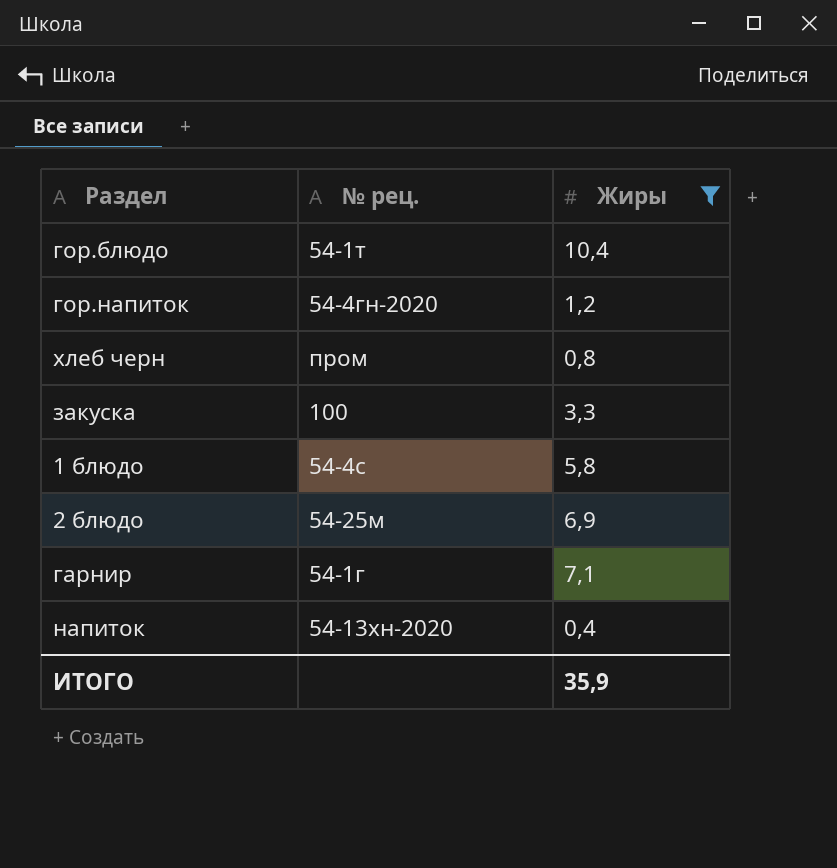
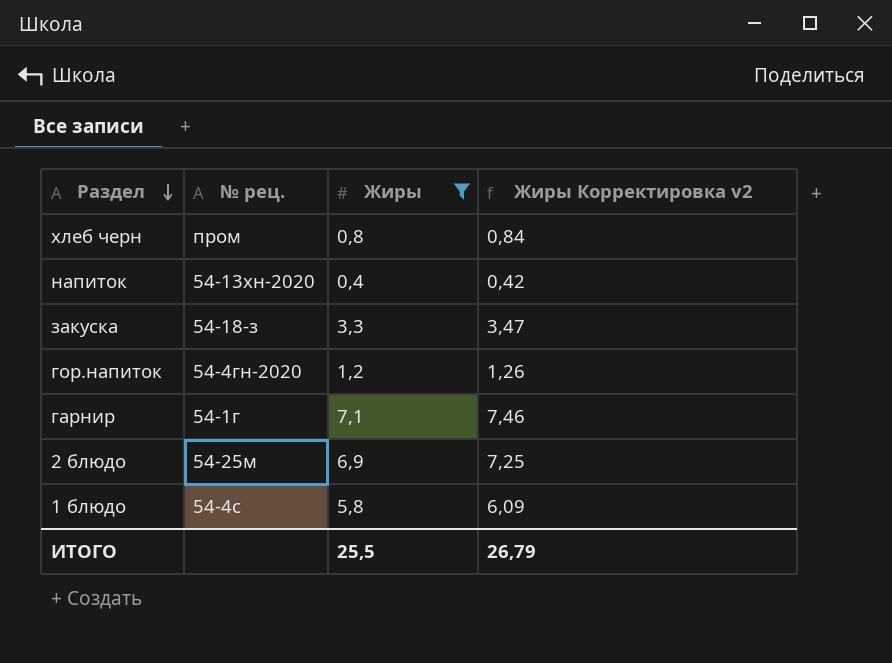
row order: none -> Раздел descending
column Жиры Корректировка v2 | formula: none -> [Жиры] * 1,05
row гор.блюдо: 54-1т | 10,4 -> none
закуска | № рец.: 100 -> 54-18-з
ИТОГО | Жиры: 35,9 -> 25,5

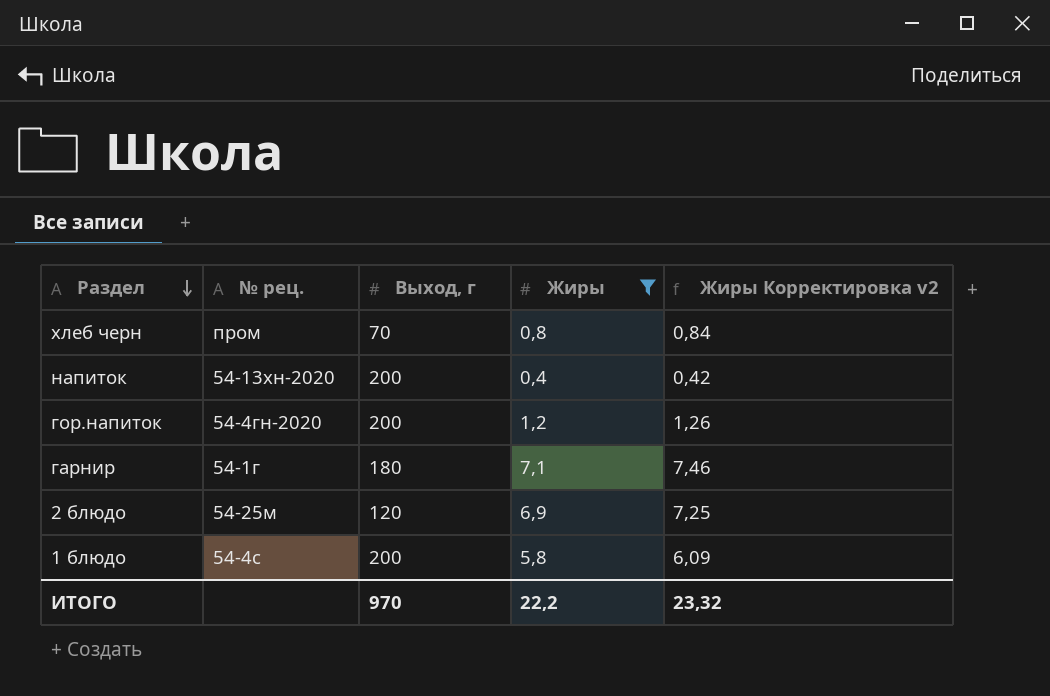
column Выход, г | position: none -> 3
row закуска: 54-18-з | 3,3 | 3,47 -> none
ИТОГО | Жиры: 25,5 -> 22,2
ИТОГО | Жиры Корректировка v2: 26,79 -> 23,32

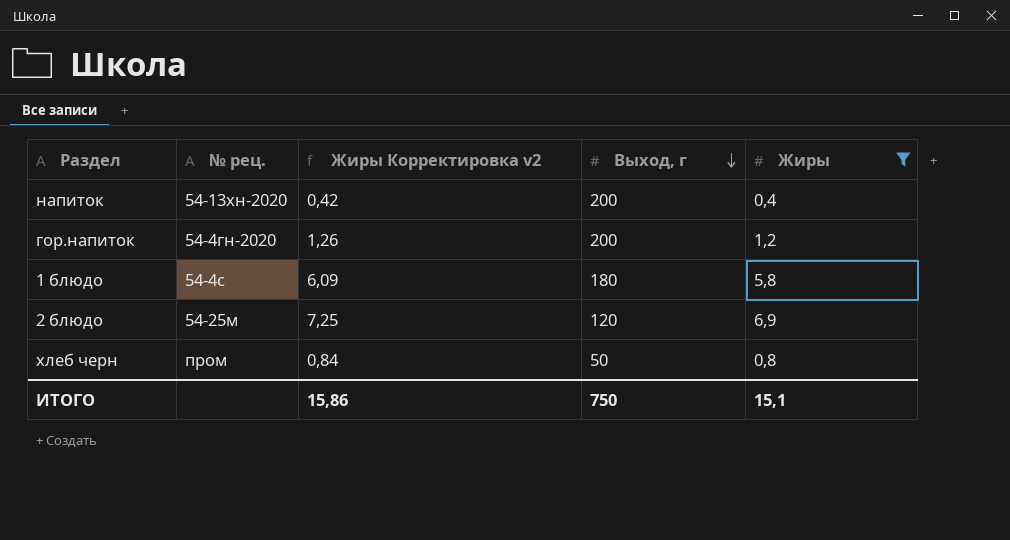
row order: Раздел descending -> Выход, г descending
column Жиры Корректировка v2 | position: 5 -> 3
row гарнир: 54-1г | 180 | 7,1 | 7,46 -> none
1 блюдо | Выход, г: 200 -> 180
хлеб черн | Выход, г: 70 -> 50
ИТОГО | Жиры Корректировка v2: 23,32 -> 15,86
ИТОГО | Выход, г: 970 -> 750
ИТОГО | Жиры: 22,2 -> 15,1

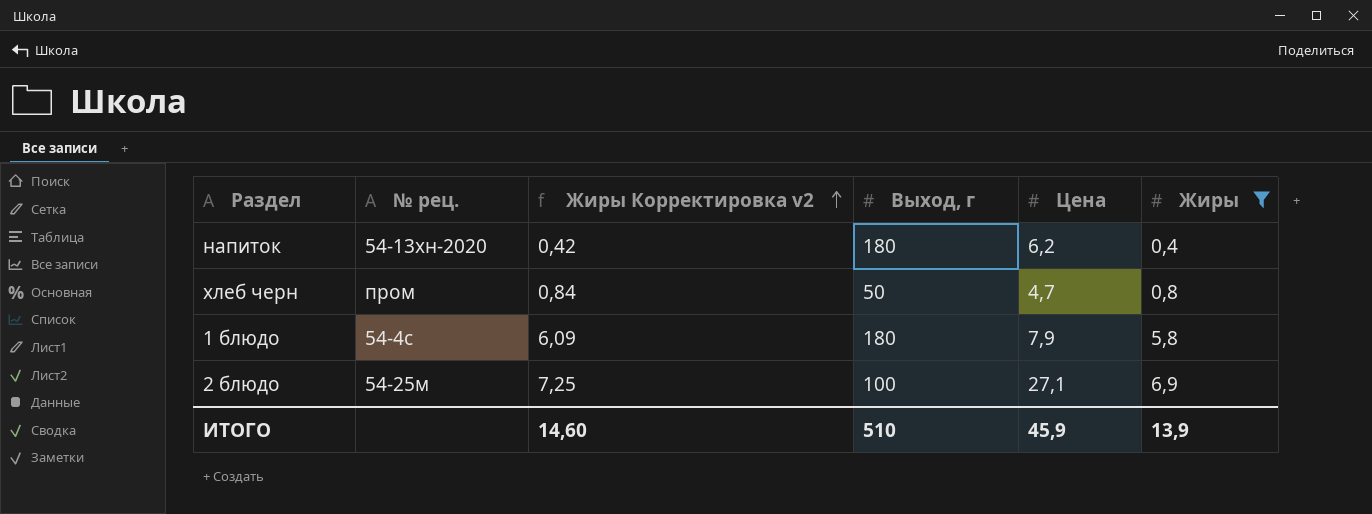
row order: Выход, г descending -> Жиры Корректировка v2 ascending
column Цена | position: none -> 5
row гор.напиток: 54-4гн-2020 | 1,26 | 200 | 1,2 -> none
напиток | Выход, г: 200 -> 180
2 блюдо | Выход, г: 120 -> 100
ИТОГО | Жиры Корректировка v2: 15,86 -> 14,60
ИТОГО | Выход, г: 750 -> 510
ИТОГО | Жиры: 15,1 -> 13,9

